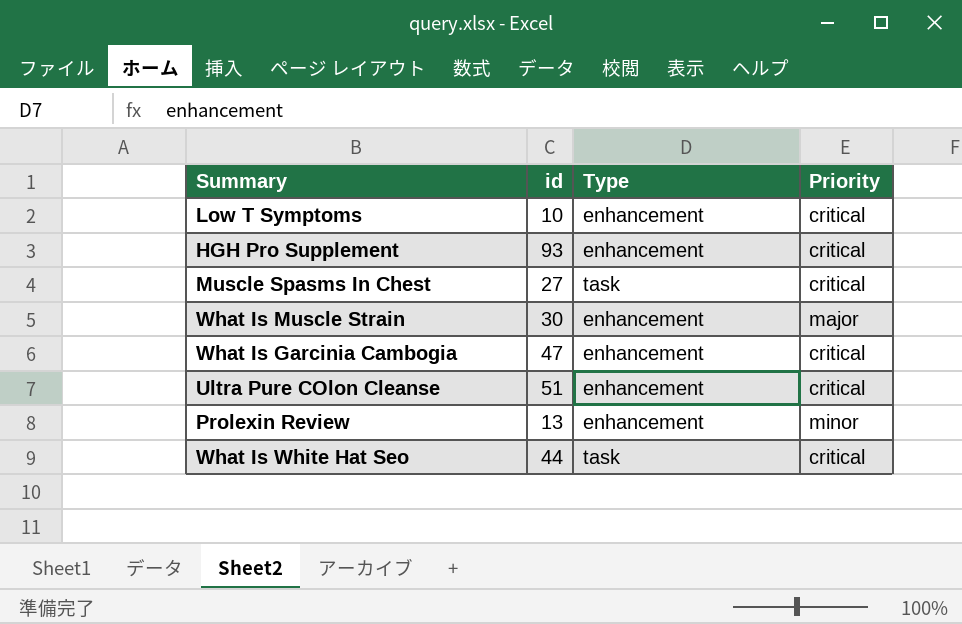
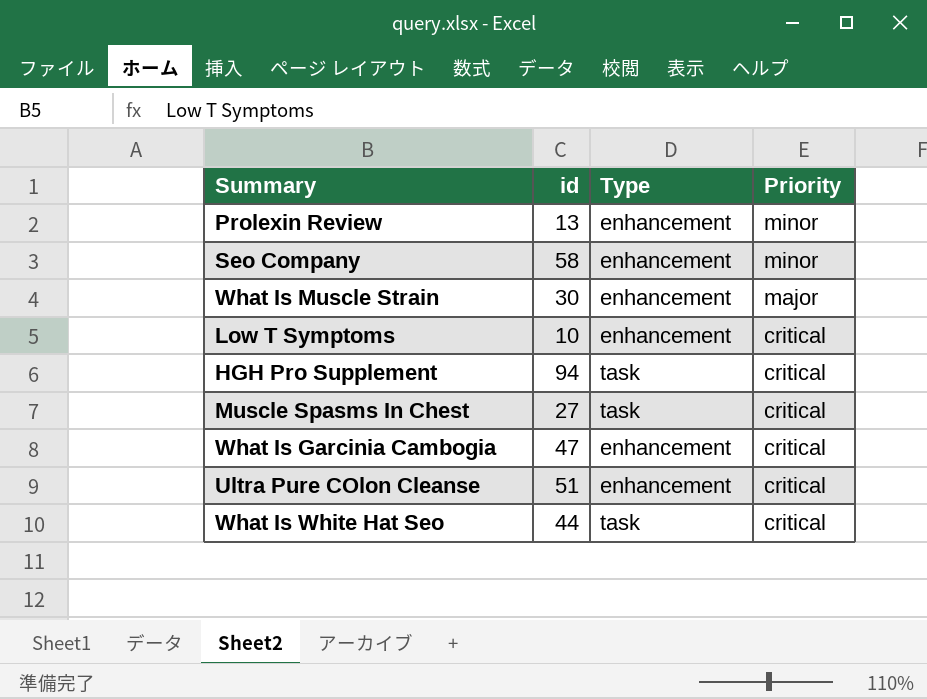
row order: none -> Priority descending
row Seo Company: none -> 58 | enhancement | minor
HGH Pro Supplement | id: 93 -> 94
HGH Pro Supplement | Type: enhancement -> task

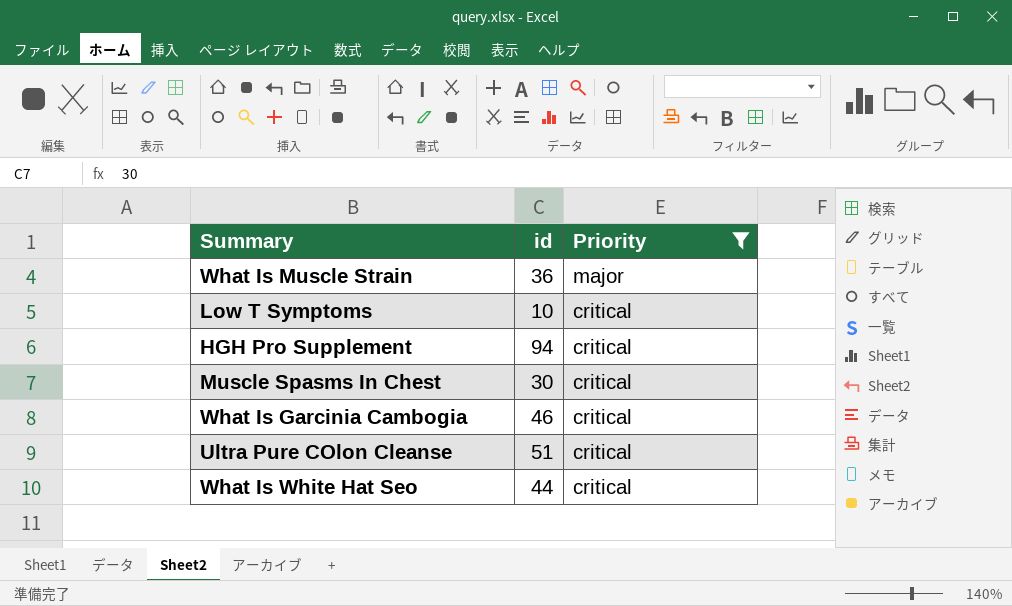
filter: none -> Priority != minor
column Type | position: 3 -> none
What Is Muscle Strain | id: 30 -> 36
Muscle Spasms In Chest | id: 27 -> 30
What Is Garcinia Cambogia | id: 47 -> 46

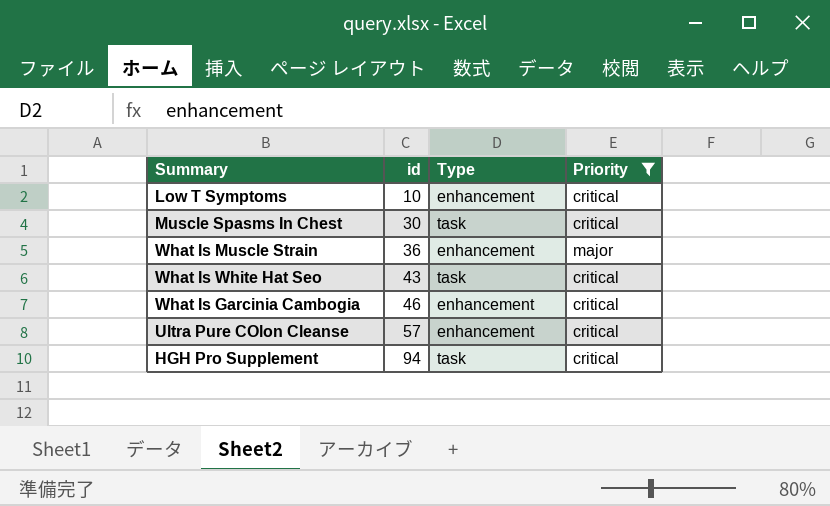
row order: Priority descending -> id ascending
column Type | position: none -> 3
What Is White Hat Seo | id: 44 -> 43
Ultra Pure COlon Cleanse | id: 51 -> 57

